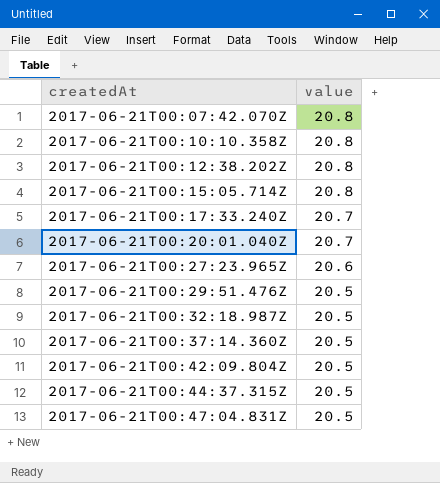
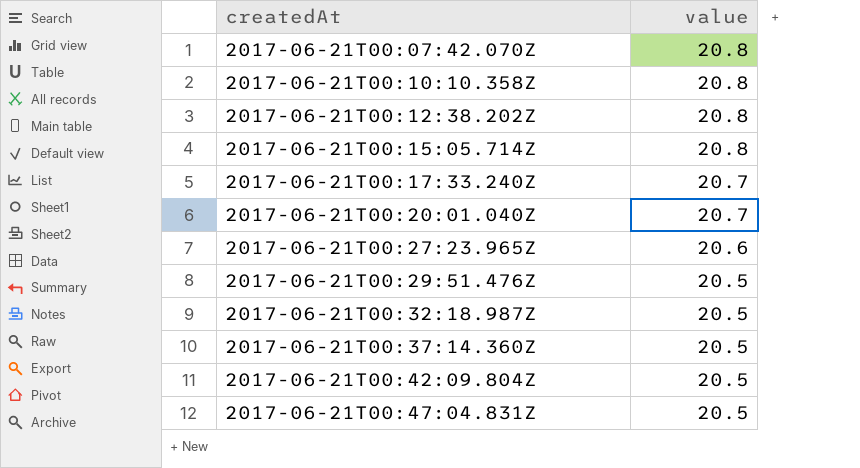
row 2017-06-21T00:44:37.315Z: 20.5 -> none

